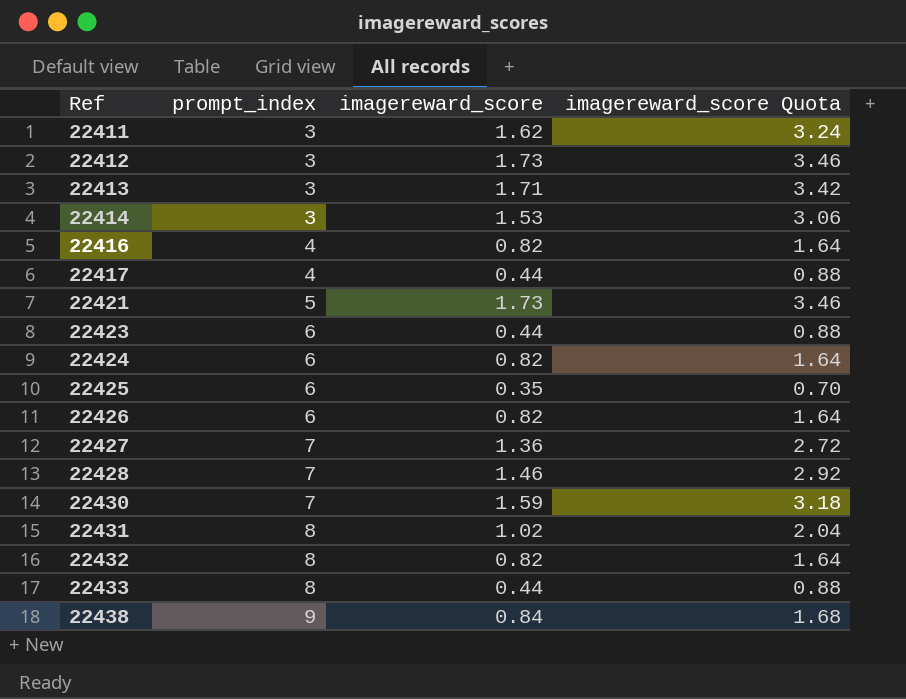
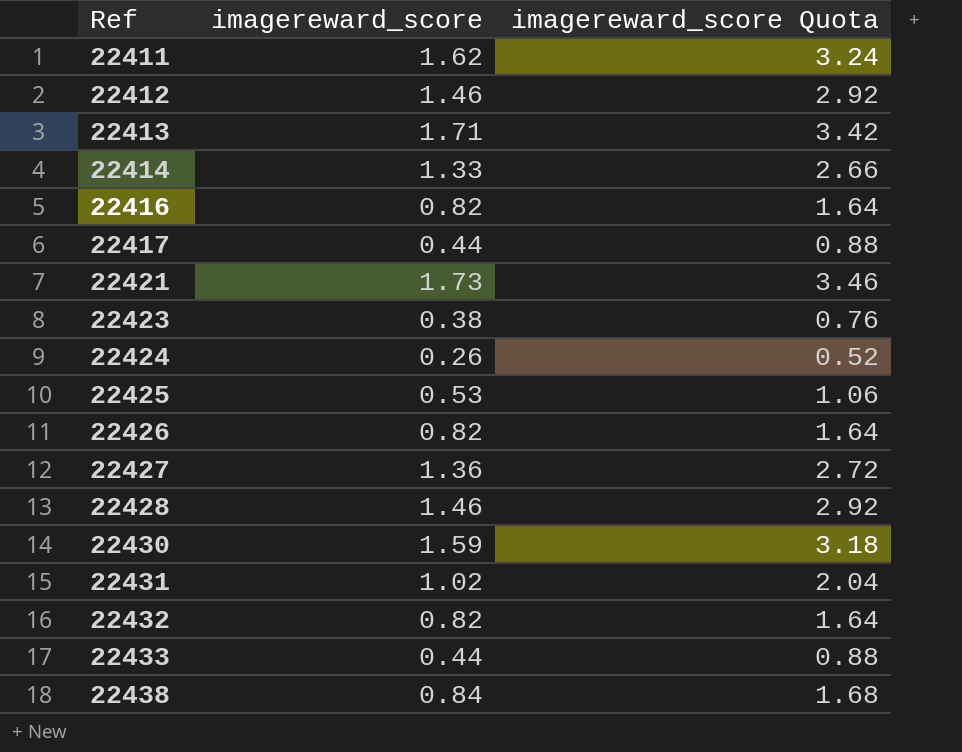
column prompt_index | position: 2 -> none
22412 | imagereward_score: 1.73 -> 1.46
22412 | imagereward_score Quota: 3.46 -> 2.92
22414 | imagereward_score: 1.53 -> 1.33
22414 | imagereward_score Quota: 3.06 -> 2.66
22423 | imagereward_score: 0.44 -> 0.38
22423 | imagereward_score Quota: 0.88 -> 0.76
22424 | imagereward_score: 0.82 -> 0.26
22424 | imagereward_score Quota: 1.64 -> 0.52
22425 | imagereward_score: 0.35 -> 0.53
22425 | imagereward_score Quota: 0.70 -> 1.06

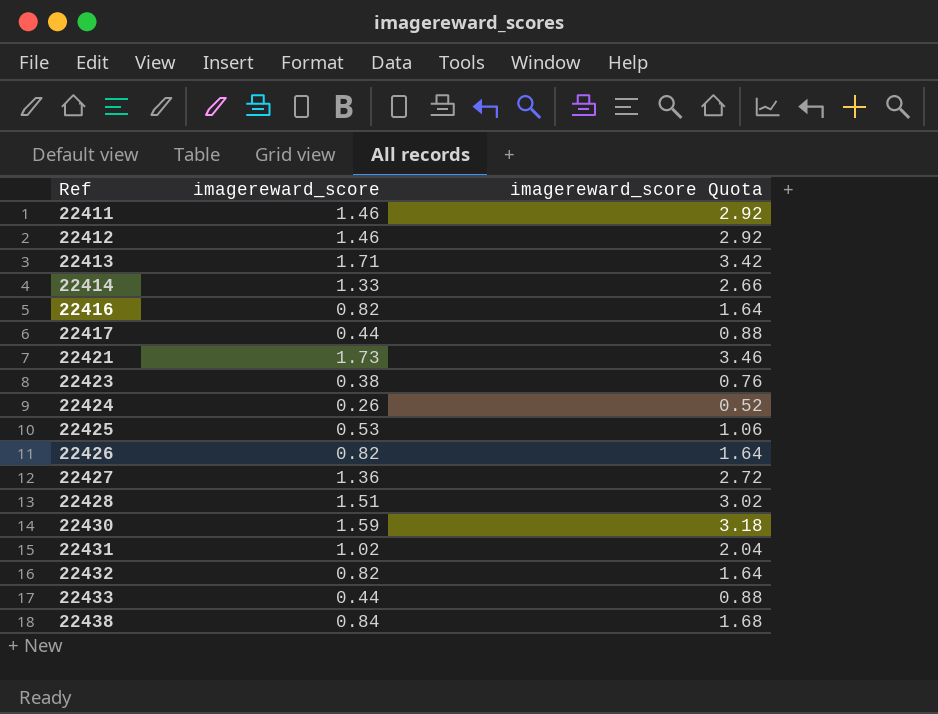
22411 | imagereward_score: 1.62 -> 1.46
22411 | imagereward_score Quota: 3.24 -> 2.92
22428 | imagereward_score: 1.46 -> 1.51
22428 | imagereward_score Quota: 2.92 -> 3.02

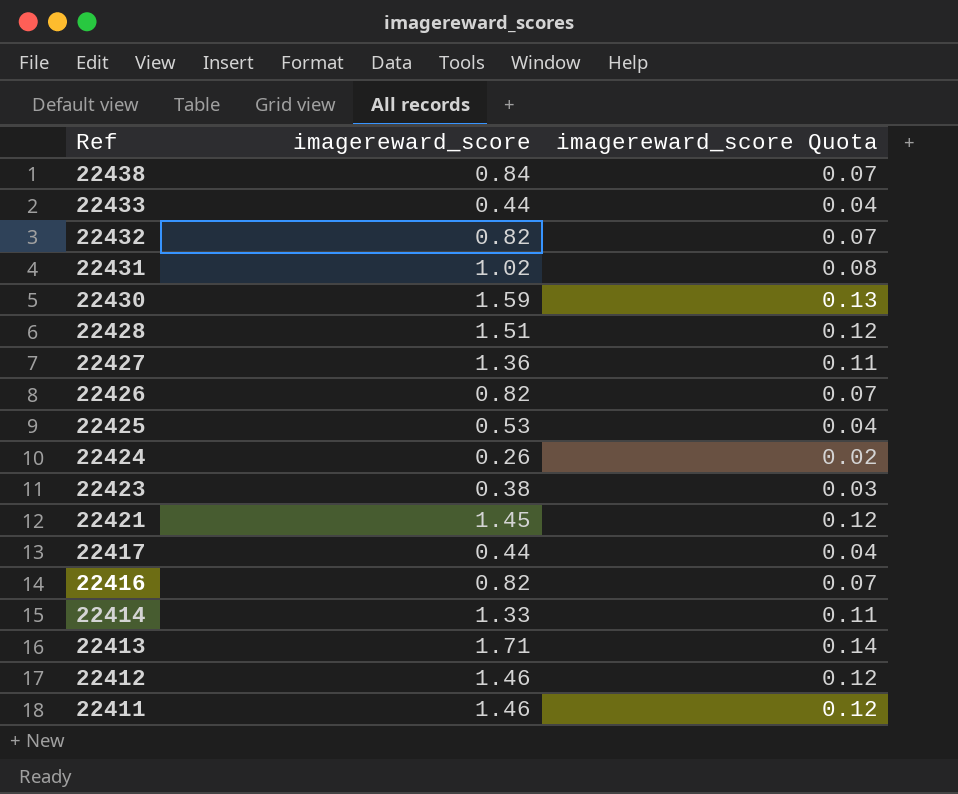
row order: Ref ascending -> Ref descending
column imagereward_score Quota | formula: [imagereward_score] * 2 -> [imagereward_score] * 0.08
22421 | imagereward_score: 1.73 -> 1.45

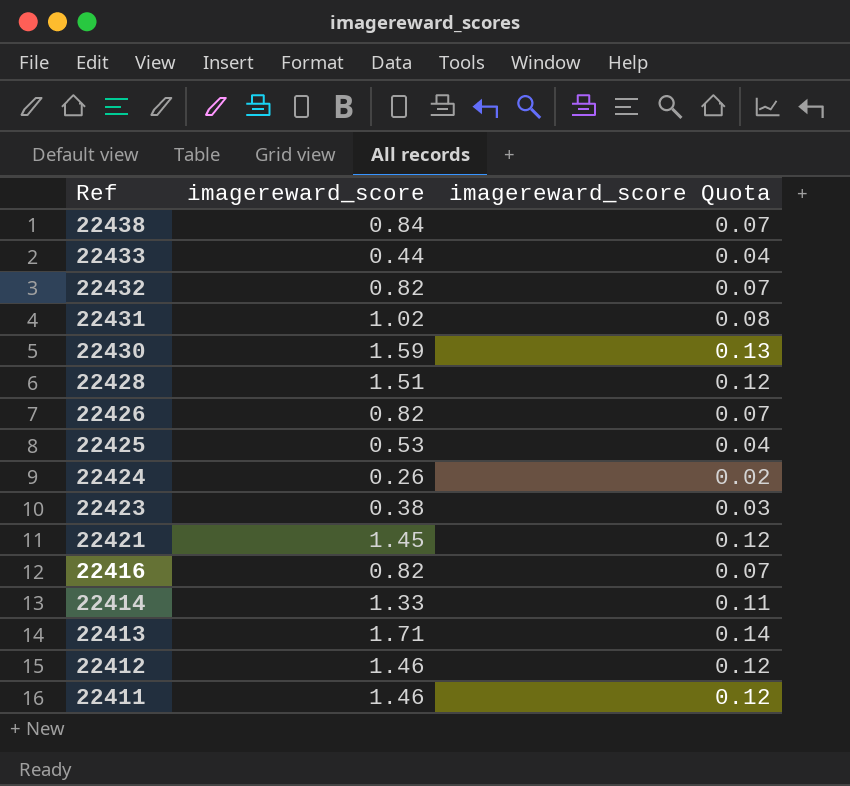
row 22427: 1.36 | 0.11 -> none
row 22417: 0.44 | 0.04 -> none

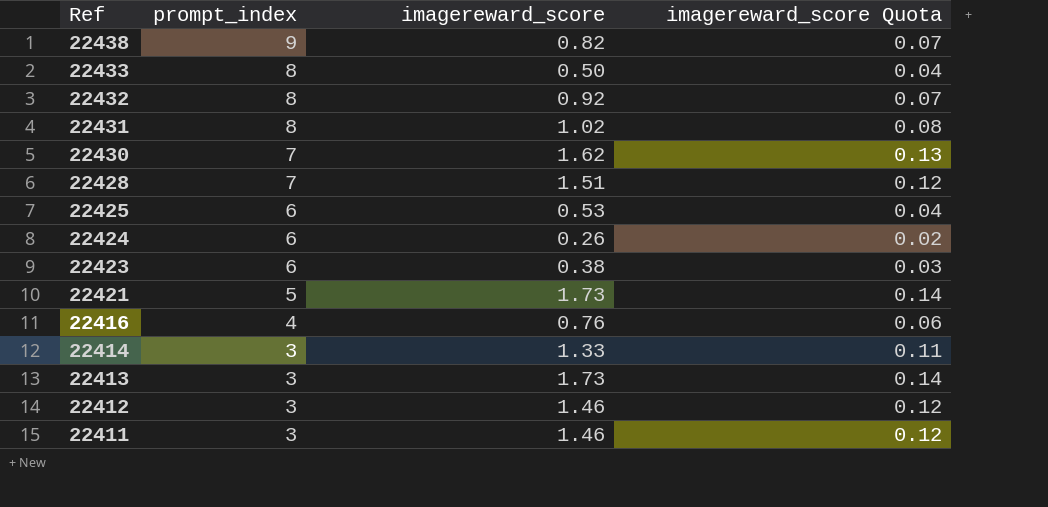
column prompt_index | position: none -> 2
row 22426: 0.82 | 0.07 -> none
22438 | imagereward_score: 0.84 -> 0.82
22433 | imagereward_score: 0.44 -> 0.50
22432 | imagereward_score: 0.82 -> 0.92
22430 | imagereward_score: 1.59 -> 1.62
22421 | imagereward_score: 1.45 -> 1.73
22421 | imagereward_score Quota: 0.12 -> 0.14
22416 | imagereward_score: 0.82 -> 0.76
22416 | imagereward_score Quota: 0.07 -> 0.06
22413 | imagereward_score: 1.71 -> 1.73

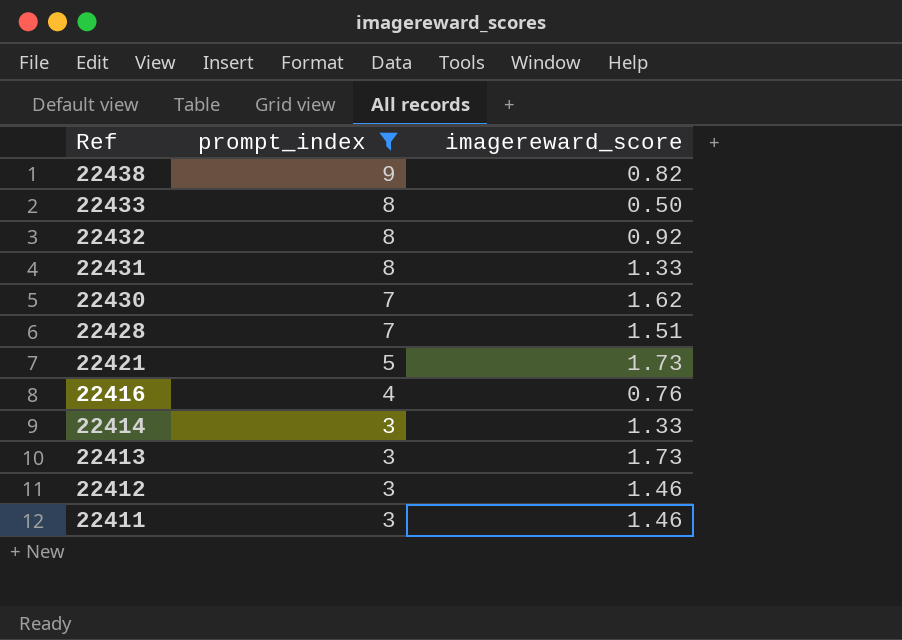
filter: none -> prompt_index != 6
column imagereward_score Quota | formula: [imagereward_score] * 0.08 -> none
22431 | imagereward_score: 1.02 -> 1.33

